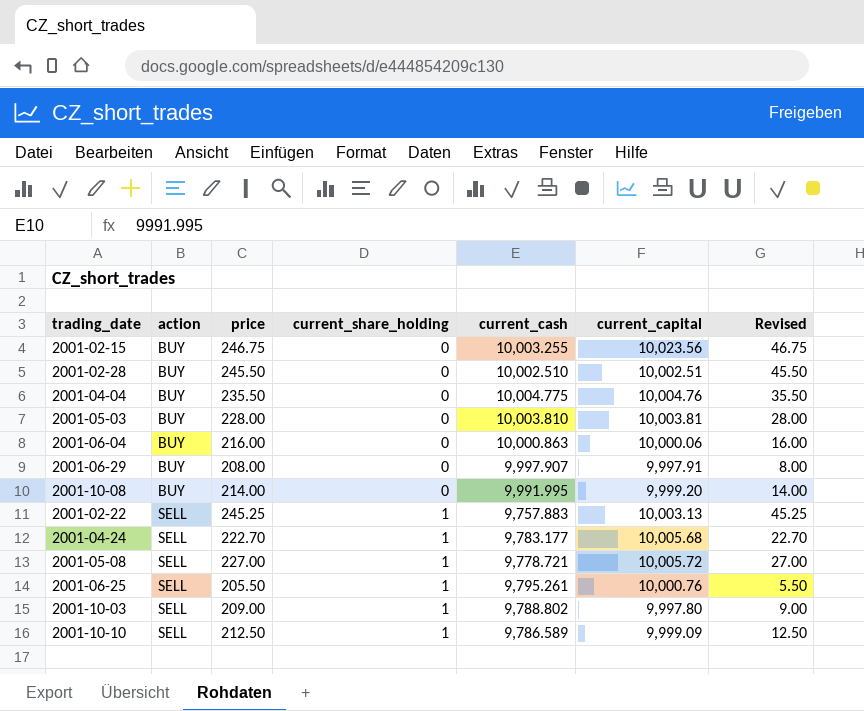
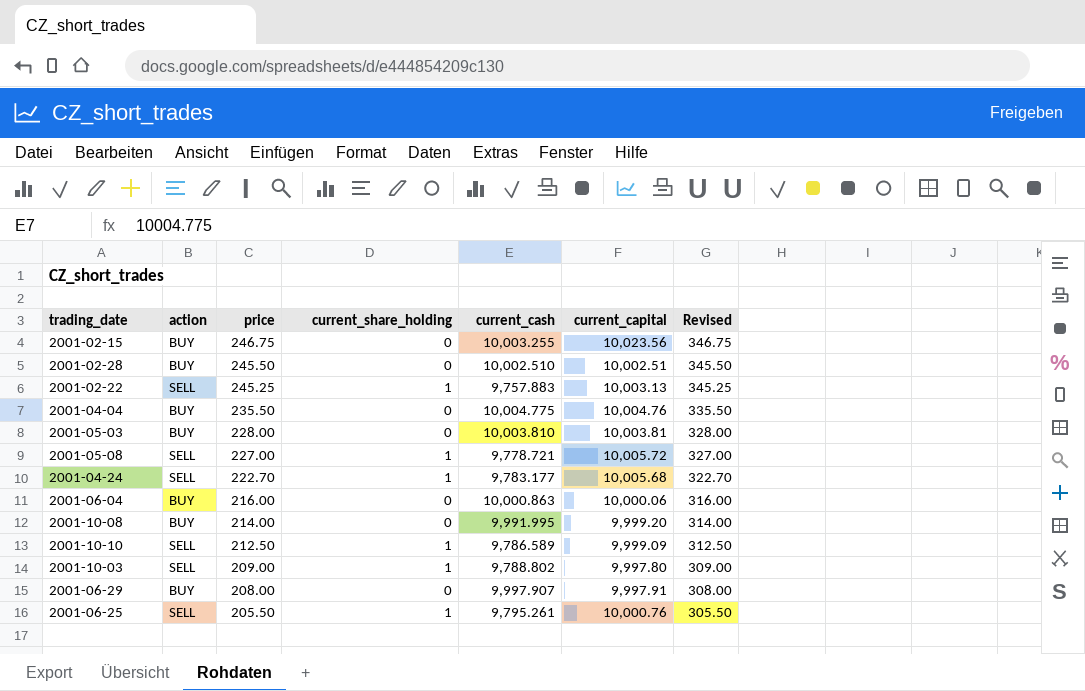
row order: action ascending -> price descending
column Revised | formula: [price] - 200 -> [price] + 100

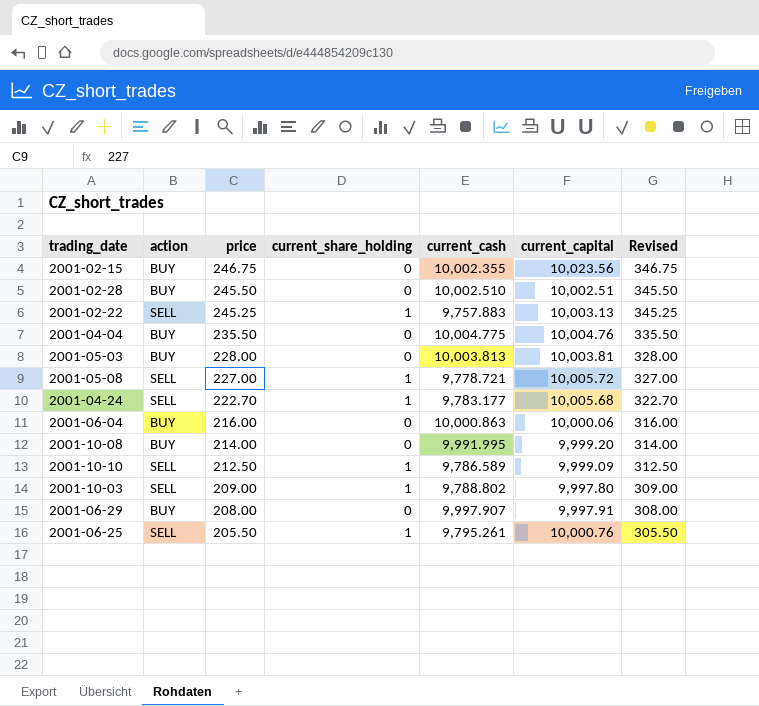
2001-02-15 | current_cash: 10,003.255 -> 10,002.355
2001-05-03 | current_cash: 10,003.810 -> 10,003.813

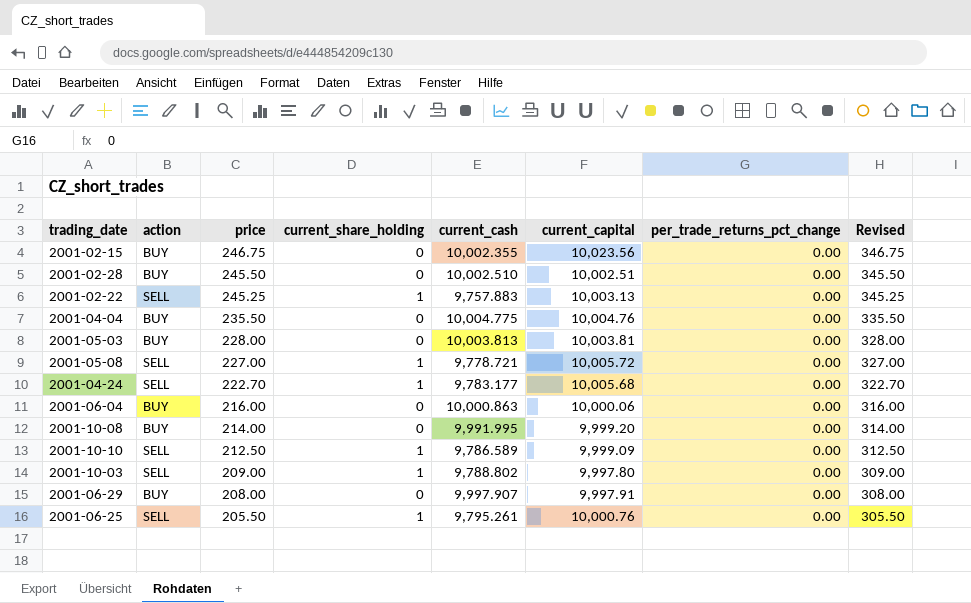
column per_trade_returns_pct_change | position: none -> 7

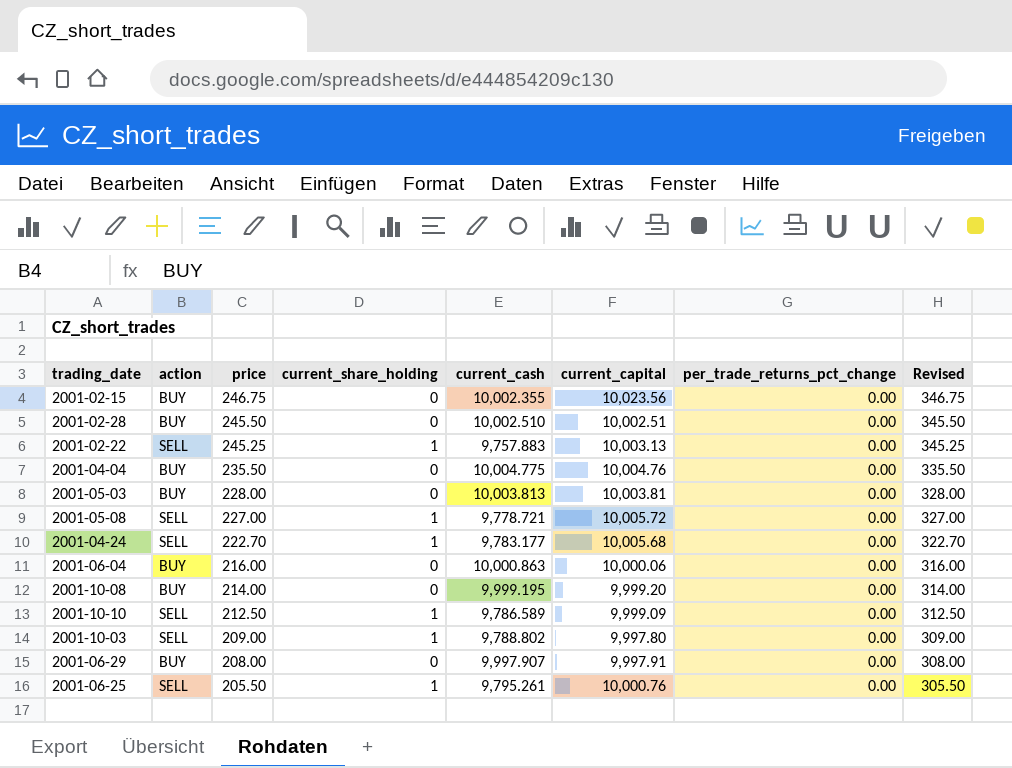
2001-10-08 | current_cash: 9,991.995 -> 9,999.195

